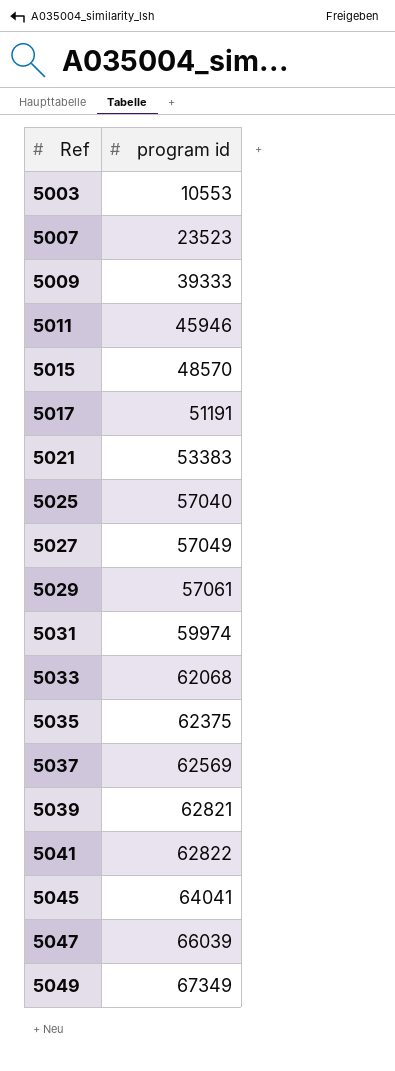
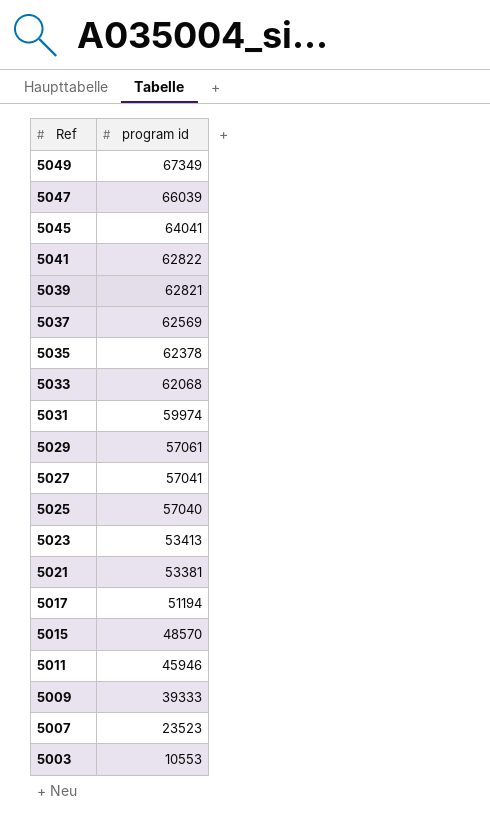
row order: Ref ascending -> Ref descending
5035 | program id: 62375 -> 62378
5027 | program id: 57049 -> 57041
row 5023: none -> 53413
5021 | program id: 53383 -> 53381
5017 | program id: 51191 -> 51194

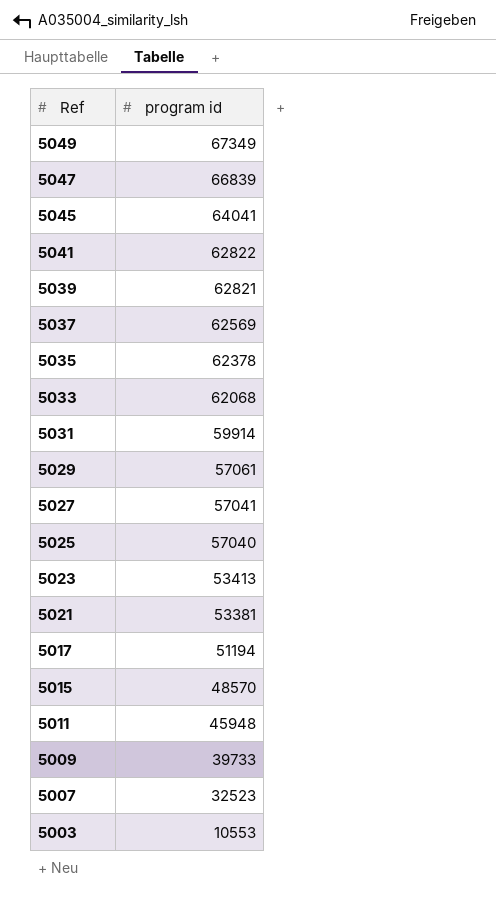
5047 | program id: 66039 -> 66839
5031 | program id: 59974 -> 59914
5011 | program id: 45946 -> 45948
5009 | program id: 39333 -> 39733
5007 | program id: 23523 -> 32523

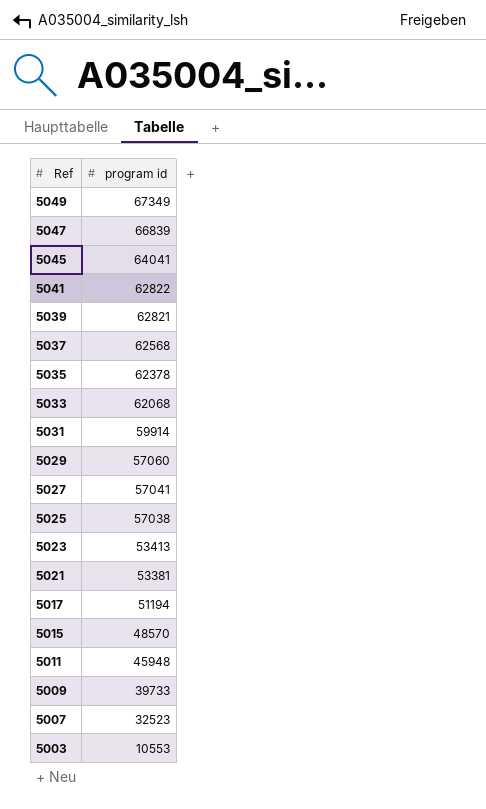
5037 | program id: 62569 -> 62568
5029 | program id: 57061 -> 57060
5025 | program id: 57040 -> 57038

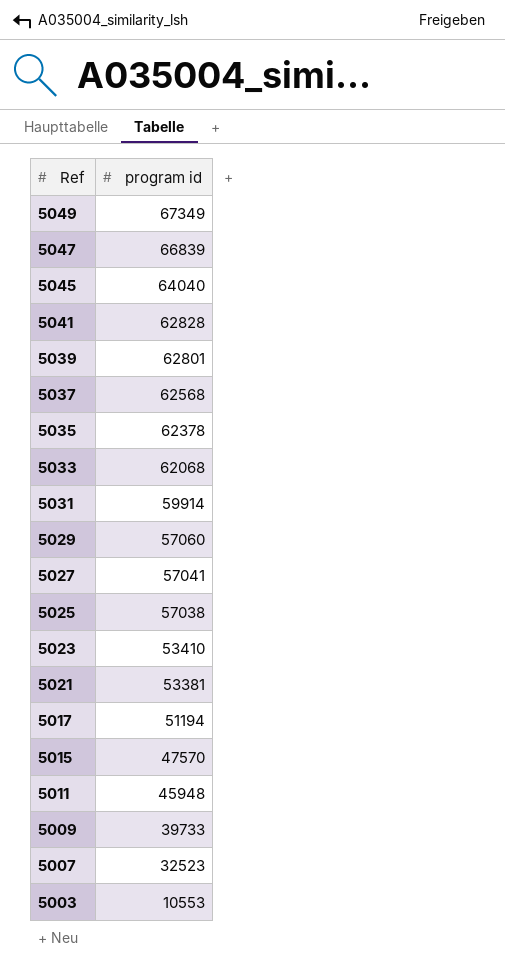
5045 | program id: 64041 -> 64040
5041 | program id: 62822 -> 62828
5039 | program id: 62821 -> 62801
5023 | program id: 53413 -> 53410
5015 | program id: 48570 -> 47570

